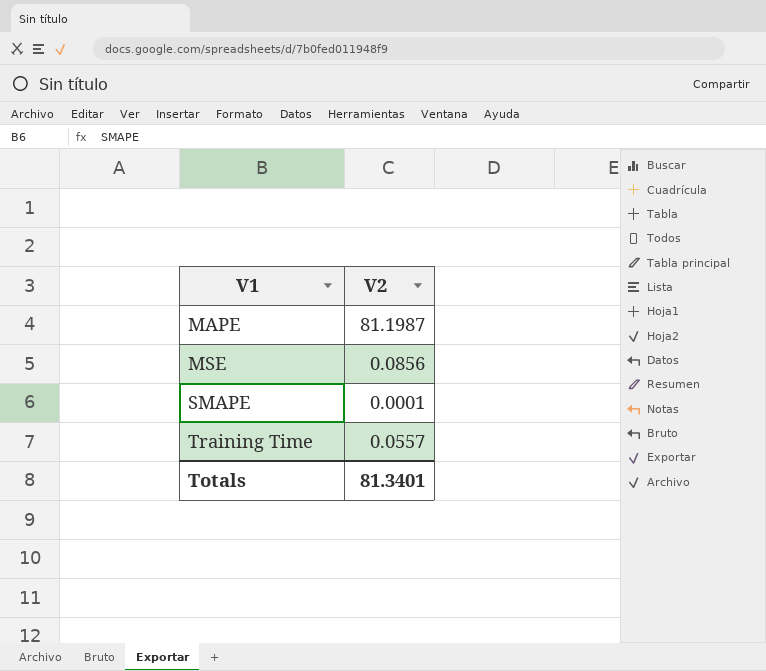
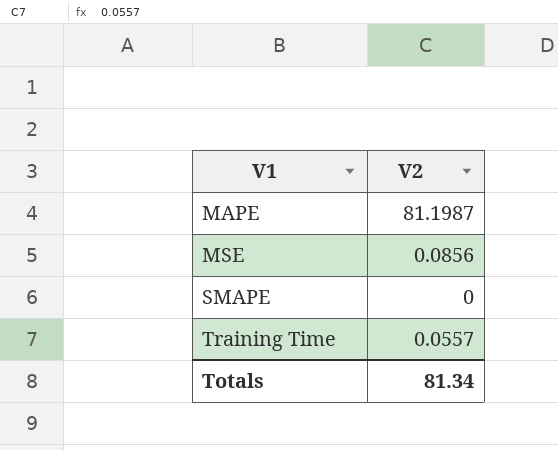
SMAPE | V2: 0.0001 -> 0
Totals | V2: 81.3401 -> 81.34

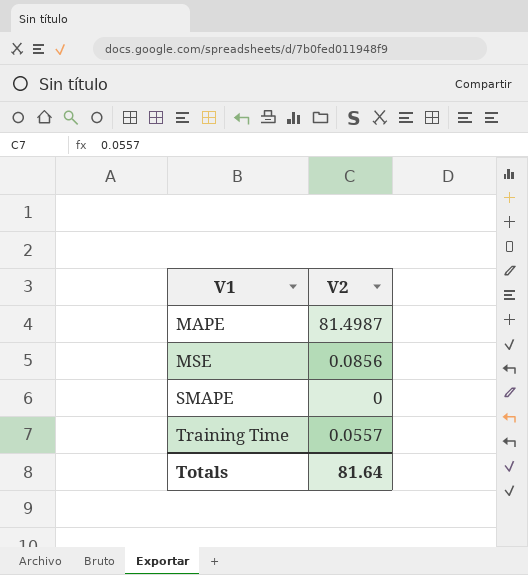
MAPE | V2: 81.1987 -> 81.4987
Totals | V2: 81.34 -> 81.64

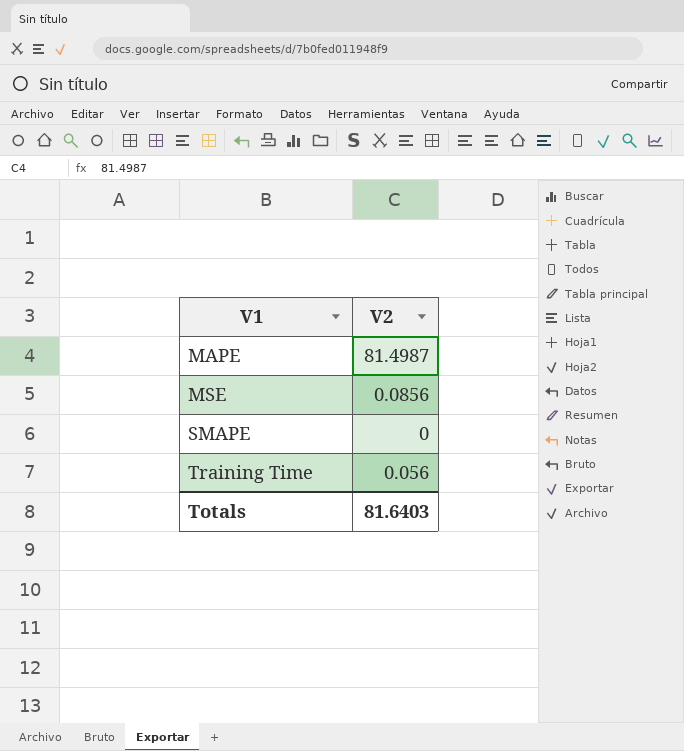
Training Time | V2: 0.0557 -> 0.056
Totals | V2: 81.64 -> 81.6403

